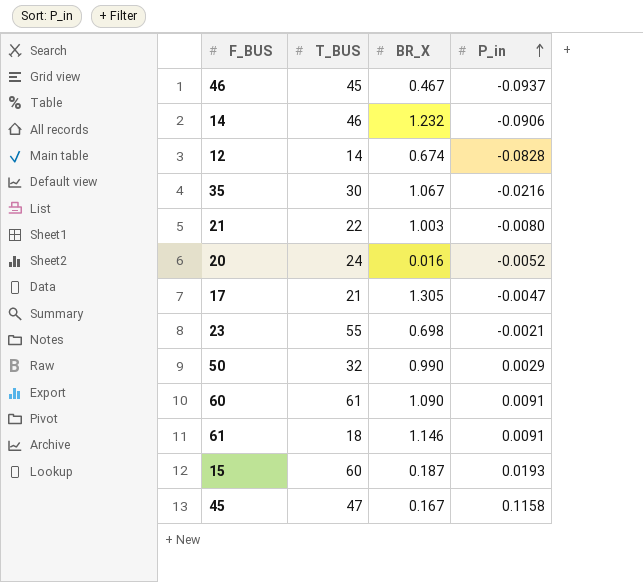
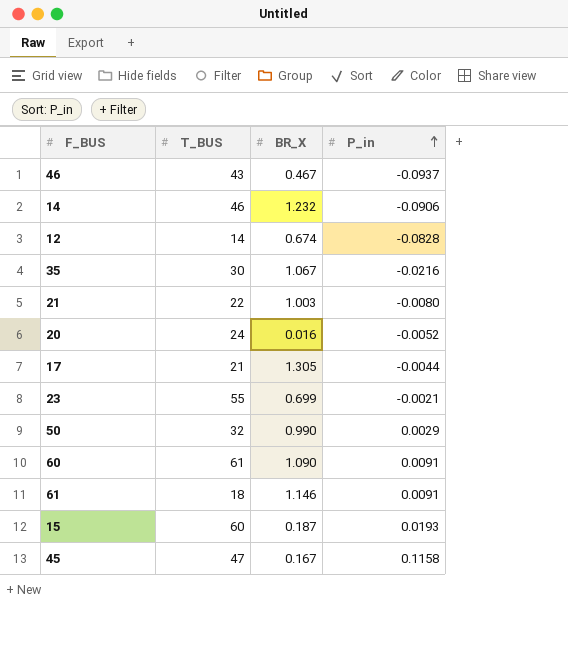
46 | T_BUS: 45 -> 43
17 | P_in: -0.0047 -> -0.0044
23 | BR_X: 0.698 -> 0.699

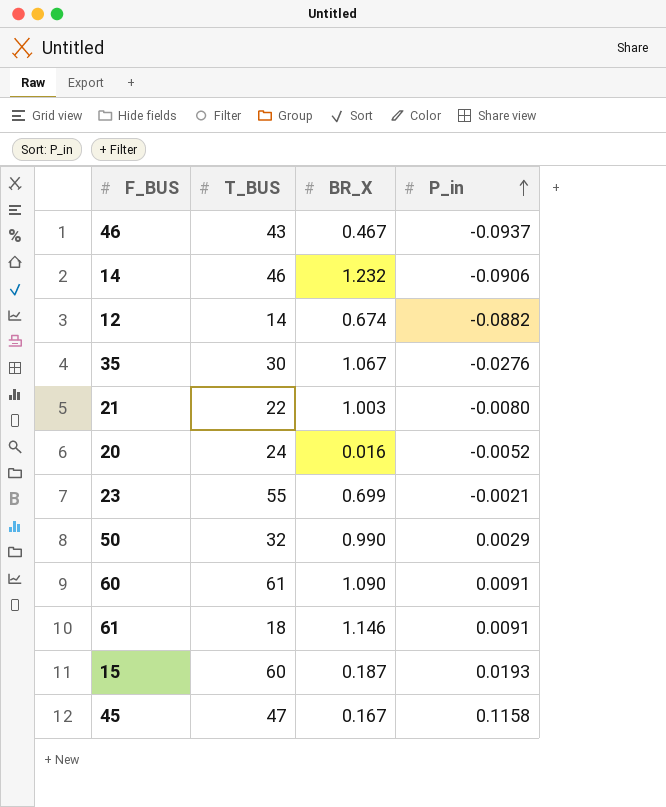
row 17: 21 | 1.305 | -0.0044 -> none
12 | P_in: -0.0828 -> -0.0882
35 | P_in: -0.0216 -> -0.0276

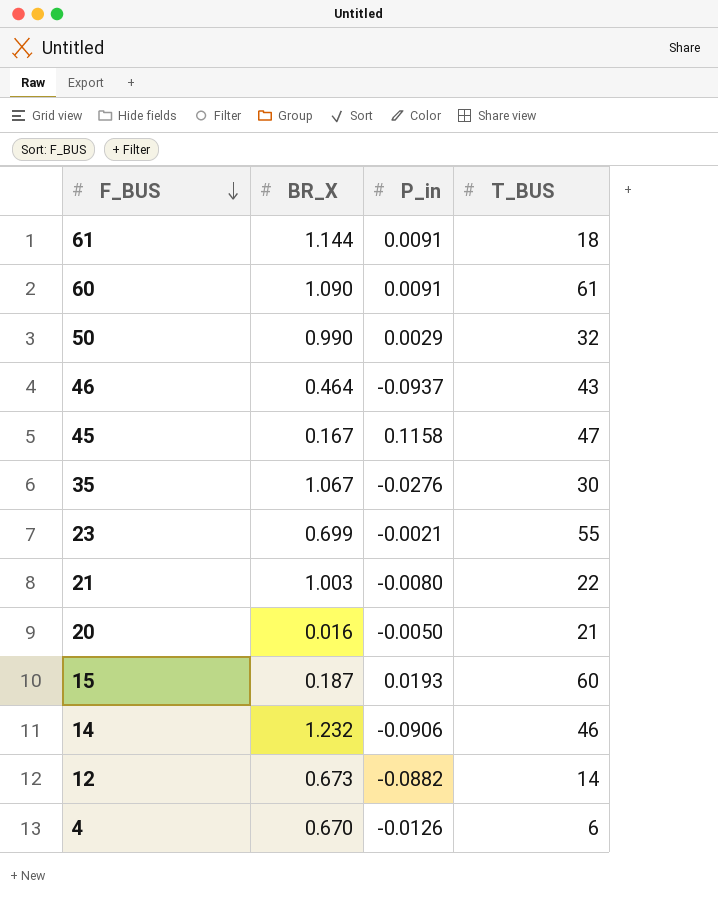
row order: P_in ascending -> F_BUS descending
column T_BUS | position: 2 -> 4
61 | BR_X: 1.146 -> 1.144
46 | BR_X: 0.467 -> 0.464
20 | P_in: -0.0052 -> -0.0050
20 | T_BUS: 24 -> 21
12 | BR_X: 0.674 -> 0.673
row 4: none -> 0.670 | -0.0126 | 6

